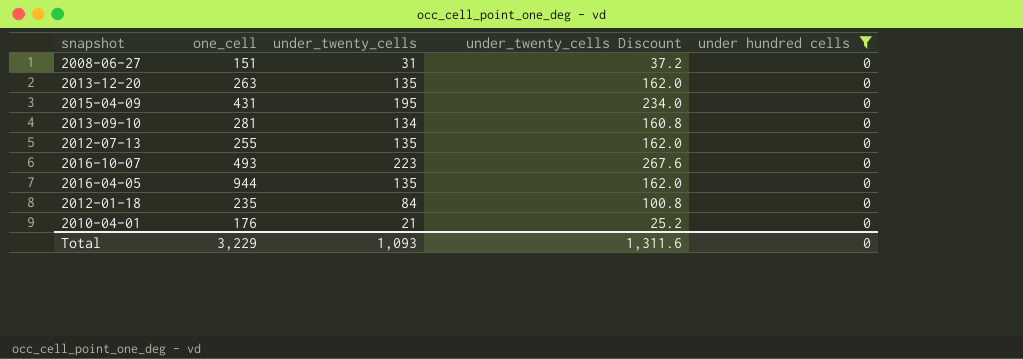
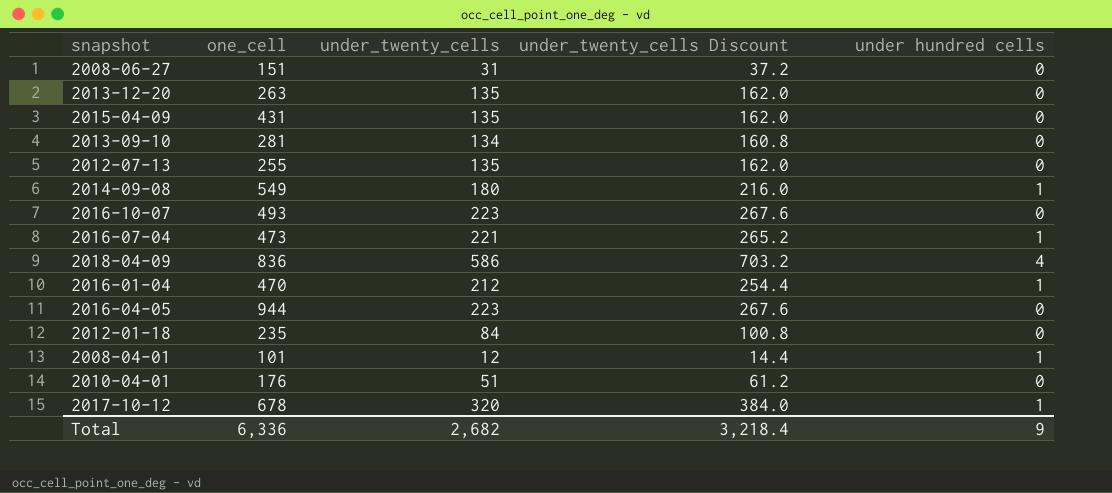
filter: under hundred cells = 0 -> none
2015-04-09 | under_twenty_cells: 195 -> 135
2015-04-09 | under_twenty_cells Discount: 234.0 -> 162.0
2016-04-05 | under_twenty_cells: 135 -> 223
2016-04-05 | under_twenty_cells Discount: 162.0 -> 267.6
2010-04-01 | under_twenty_cells: 21 -> 51
2010-04-01 | under_twenty_cells Discount: 25.2 -> 61.2
Total | one_cell: 3,229 -> 6,336
Total | under_twenty_cells: 1,093 -> 2,682
Total | under_twenty_cells Discount: 1,311.6 -> 3,218.4
Total | under hundred cells: 0 -> 9

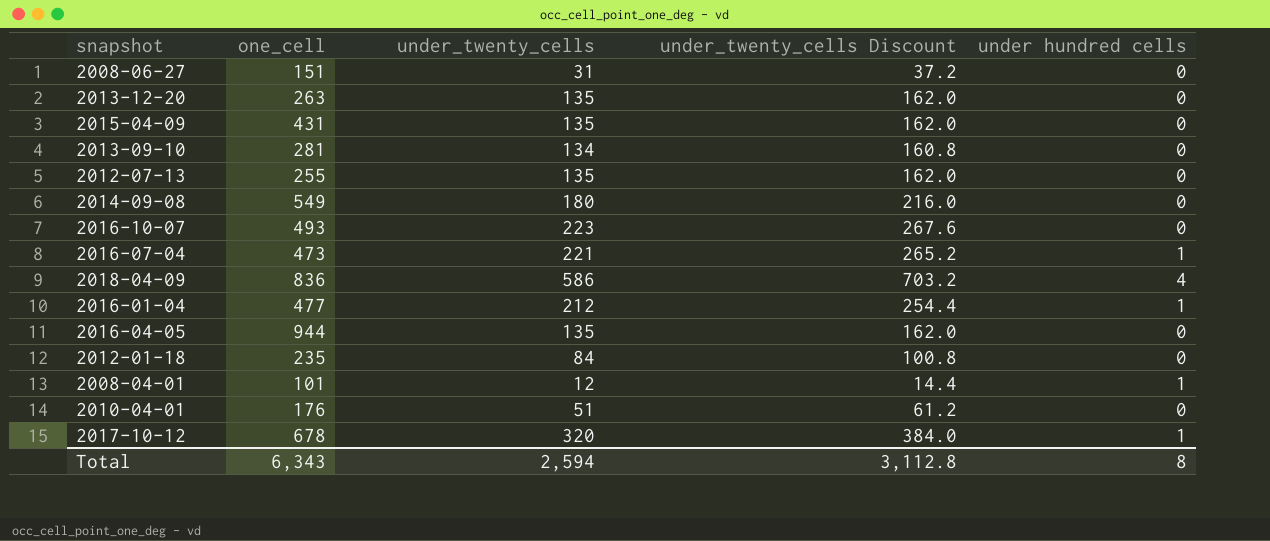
2014-09-08 | under hundred cells: 1 -> 0
2016-01-04 | one_cell: 470 -> 477
2016-04-05 | under_twenty_cells: 223 -> 135
2016-04-05 | under_twenty_cells Discount: 267.6 -> 162.0
Total | one_cell: 6,336 -> 6,343
Total | under_twenty_cells: 2,682 -> 2,594
Total | under_twenty_cells Discount: 3,218.4 -> 3,112.8
Total | under hundred cells: 9 -> 8

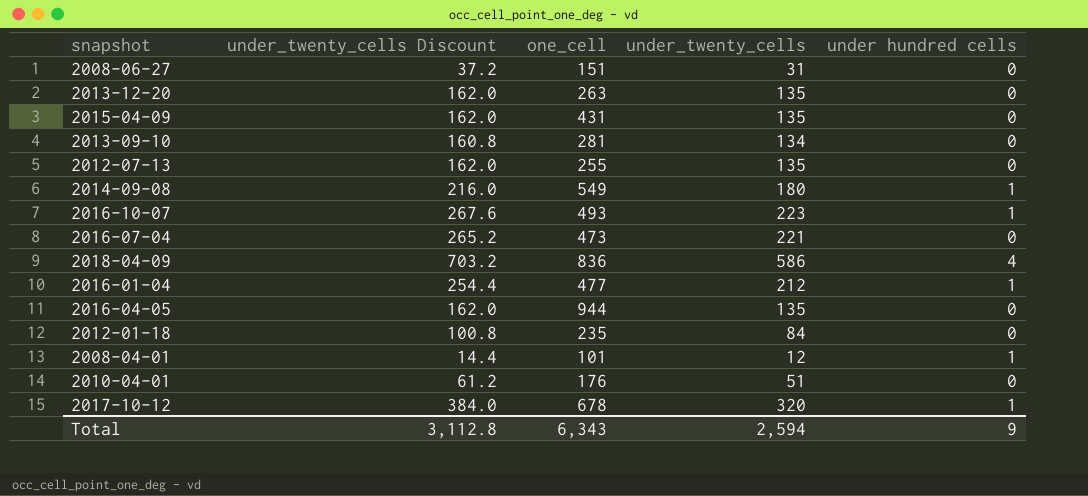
column under_twenty_cells Discount | position: 4 -> 2
2014-09-08 | under hundred cells: 0 -> 1
2016-10-07 | under hundred cells: 0 -> 1
2016-07-04 | under hundred cells: 1 -> 0
Total | under hundred cells: 8 -> 9

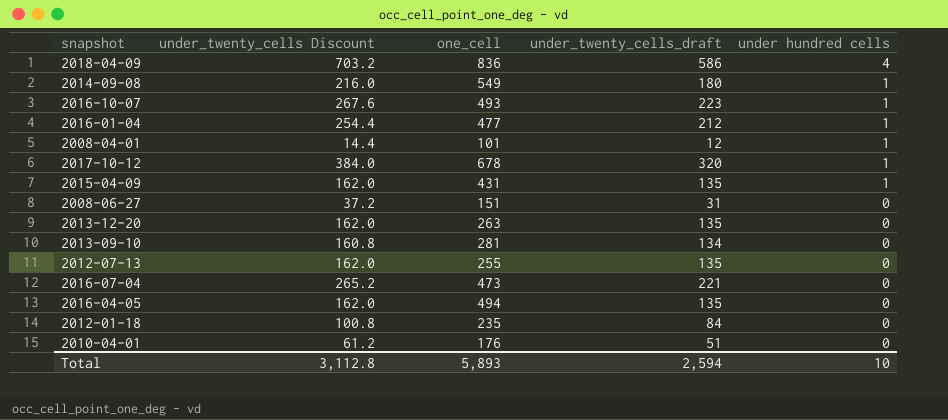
row order: none -> under hundred cells descending
column name: under_twenty_cells -> under_twenty_cells_draft
2015-04-09 | under hundred cells: 0 -> 1
2016-04-05 | one_cell: 944 -> 494
Total | one_cell: 6,343 -> 5,893
Total | under hundred cells: 9 -> 10

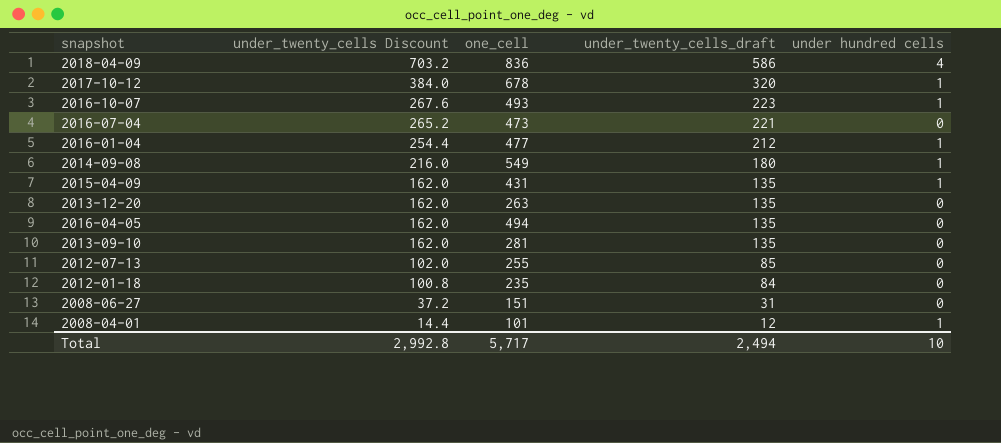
row order: under hundred cells descending -> under_twenty_cells Discount descending
row 2010-04-01: 61.2 | 176 | 51 | 0 -> none
2013-09-10 | under_twenty_cells Discount: 160.8 -> 162.0
2013-09-10 | under_twenty_cells_draft: 134 -> 135
2012-07-13 | under_twenty_cells Discount: 162.0 -> 102.0
2012-07-13 | under_twenty_cells_draft: 135 -> 85
Total | under_twenty_cells Discount: 3,112.8 -> 2,992.8
Total | one_cell: 5,893 -> 5,717
Total | under_twenty_cells_draft: 2,594 -> 2,494

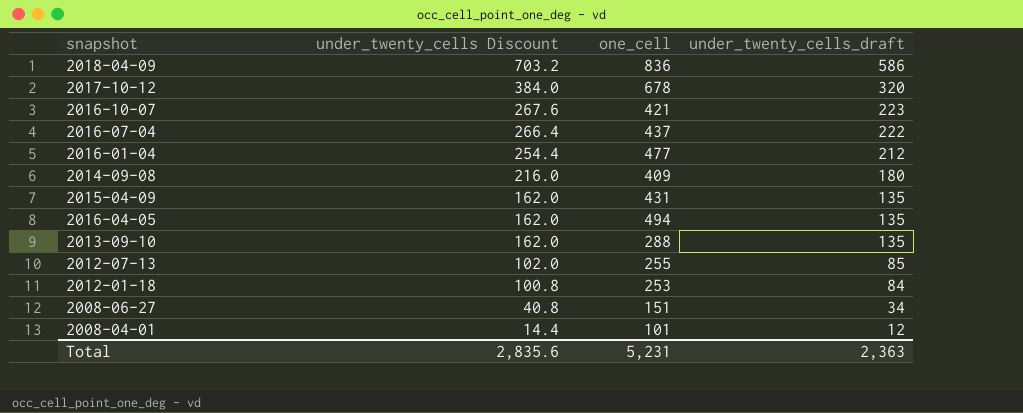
column under hundred cells | position: 5 -> none
row 2013-12-20: 162.0 | 263 | 135 | 0 -> none
2016-10-07 | one_cell: 493 -> 421
2016-07-04 | under_twenty_cells Discount: 265.2 -> 266.4
2016-07-04 | one_cell: 473 -> 437
2016-07-04 | under_twenty_cells_draft: 221 -> 222
2014-09-08 | one_cell: 549 -> 409
2013-09-10 | one_cell: 281 -> 288
2012-01-18 | one_cell: 235 -> 253
2008-06-27 | under_twenty_cells Discount: 37.2 -> 40.8
2008-06-27 | under_twenty_cells_draft: 31 -> 34
Total | under_twenty_cells Discount: 2,992.8 -> 2,835.6
Total | one_cell: 5,717 -> 5,231
Total | under_twenty_cells_draft: 2,494 -> 2,363

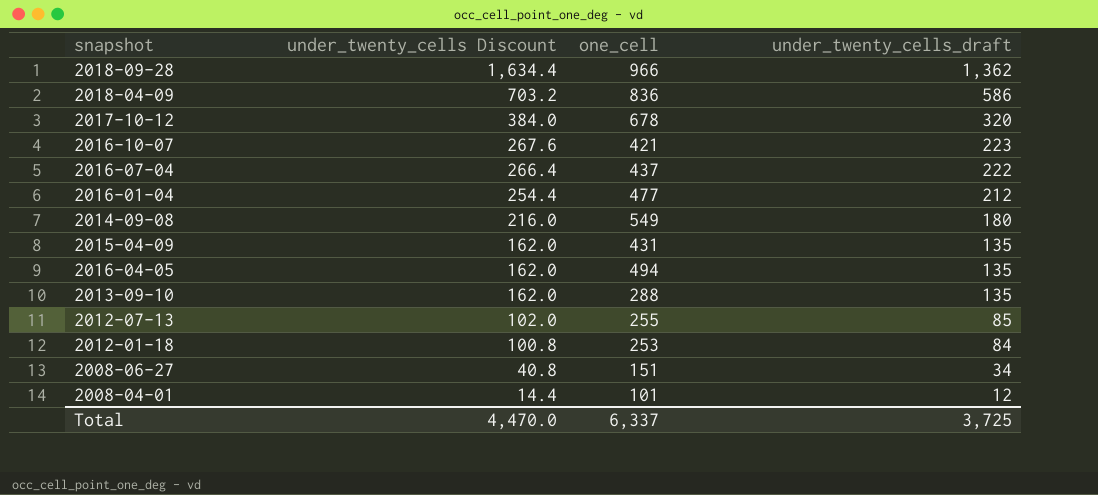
row 2018-09-28: none -> 1,634.4 | 966 | 1,362
2014-09-08 | one_cell: 409 -> 549
Total | under_twenty_cells Discount: 2,835.6 -> 4,470.0
Total | one_cell: 5,231 -> 6,337
Total | under_twenty_cells_draft: 2,363 -> 3,725

